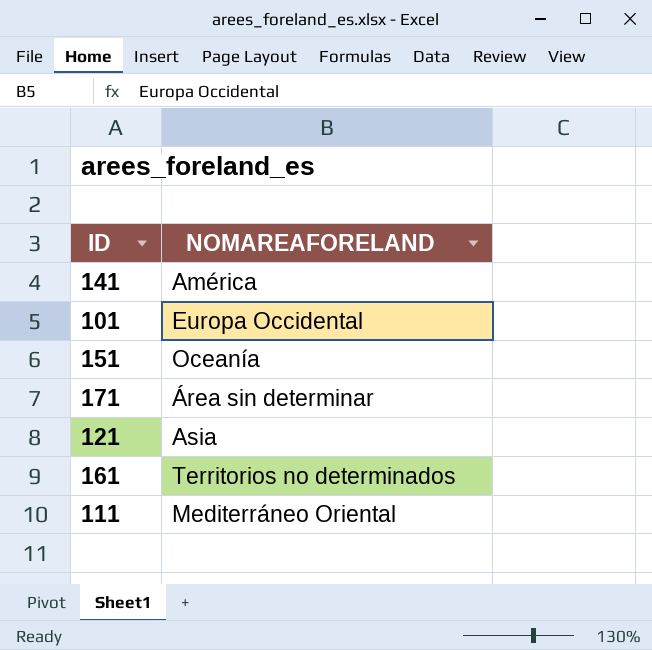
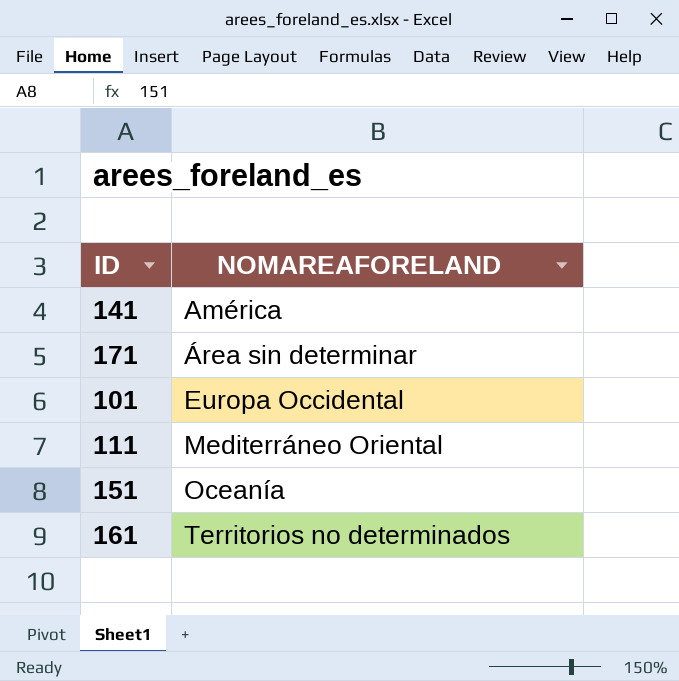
row order: none -> NOMAREAFORELAND ascending
row 121: Asia -> none

